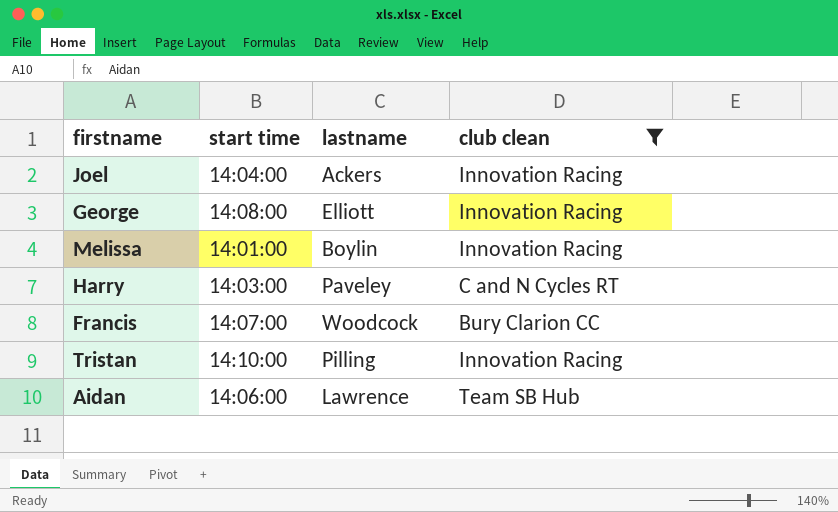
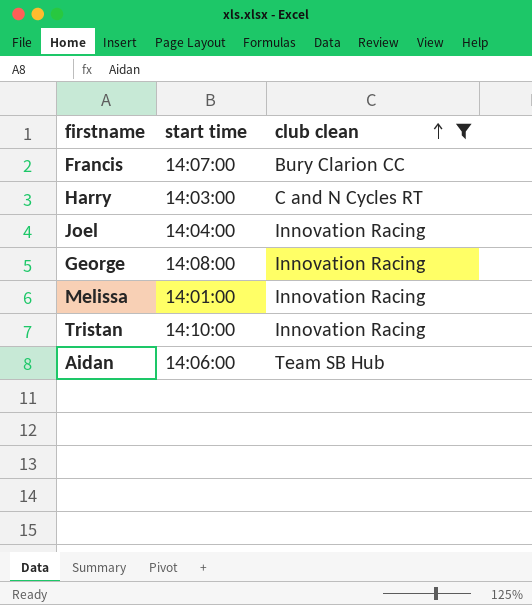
row order: none -> club clean ascending
column lastname | position: 3 -> none

